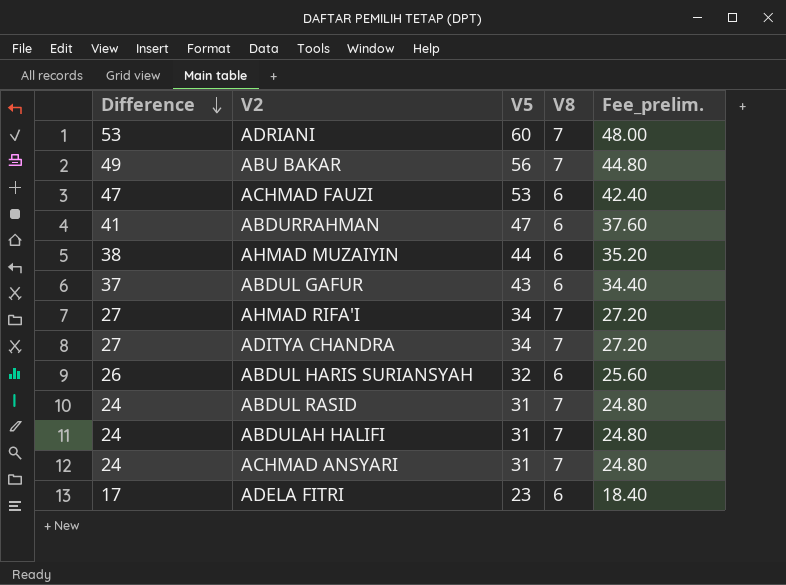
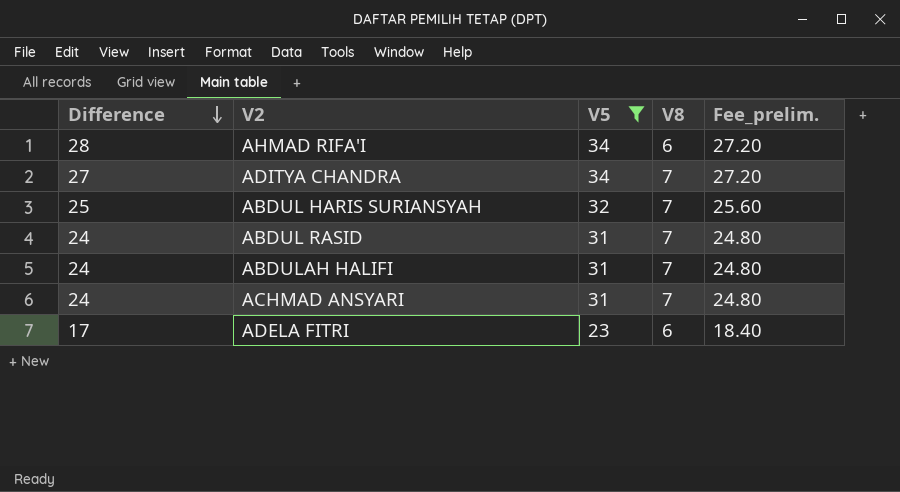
filter: none -> V5 <= 34
AHMAD RIFA'I | Difference: 27 -> 28
AHMAD RIFA'I | V8: 7 -> 6
ABDUL HARIS SURIANSYAH | Difference: 26 -> 25
ABDUL HARIS SURIANSYAH | V8: 6 -> 7

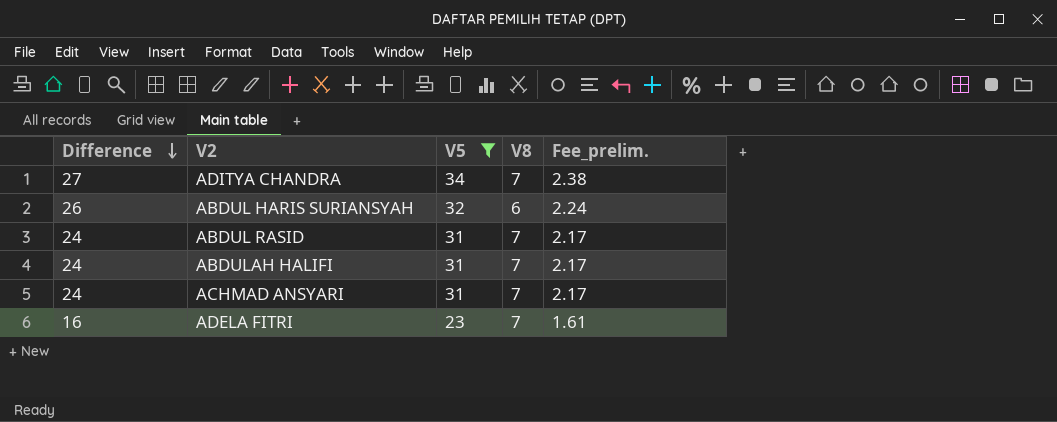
column Fee_prelim. | formula: [V5] * 0.8 -> [V5] * 0.07
row AHMAD RIFA'I: 28 | 34 | 6 | 27.20 -> none
ABDUL HARIS SURIANSYAH | Difference: 25 -> 26
ABDUL HARIS SURIANSYAH | V8: 7 -> 6
ADELA FITRI | Difference: 17 -> 16
ADELA FITRI | V8: 6 -> 7

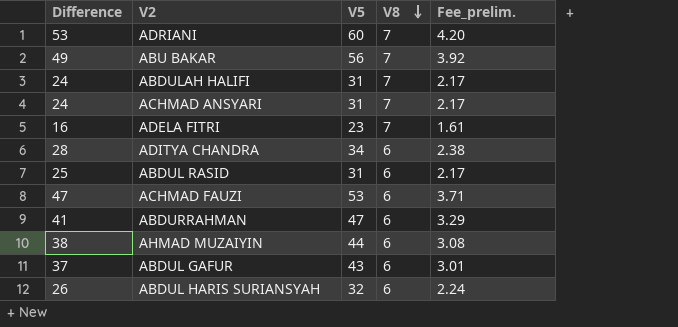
filter: V5 <= 34 -> none
row order: Difference descending -> V8 descending
ADITYA CHANDRA | Difference: 27 -> 28
ADITYA CHANDRA | V8: 7 -> 6
ABDUL RASID | Difference: 24 -> 25
ABDUL RASID | V8: 7 -> 6

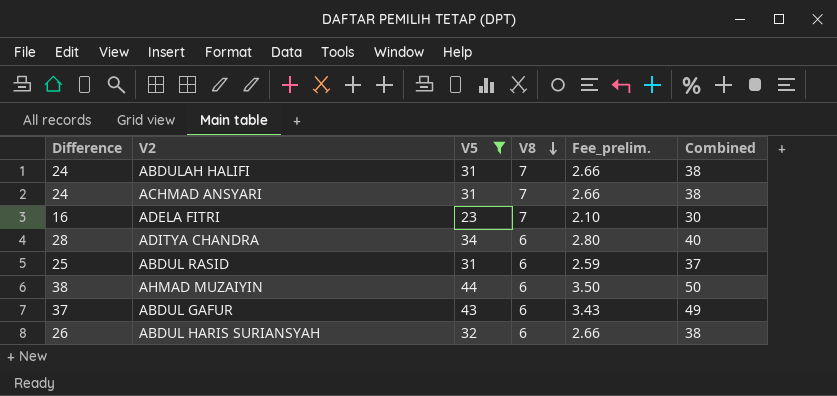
filter: none -> V5 <= 44
column Fee_prelim. | formula: [V5] * 0.07 -> [Combined] * 0.07
column Combined | formula: none -> [V5] + [V8]

